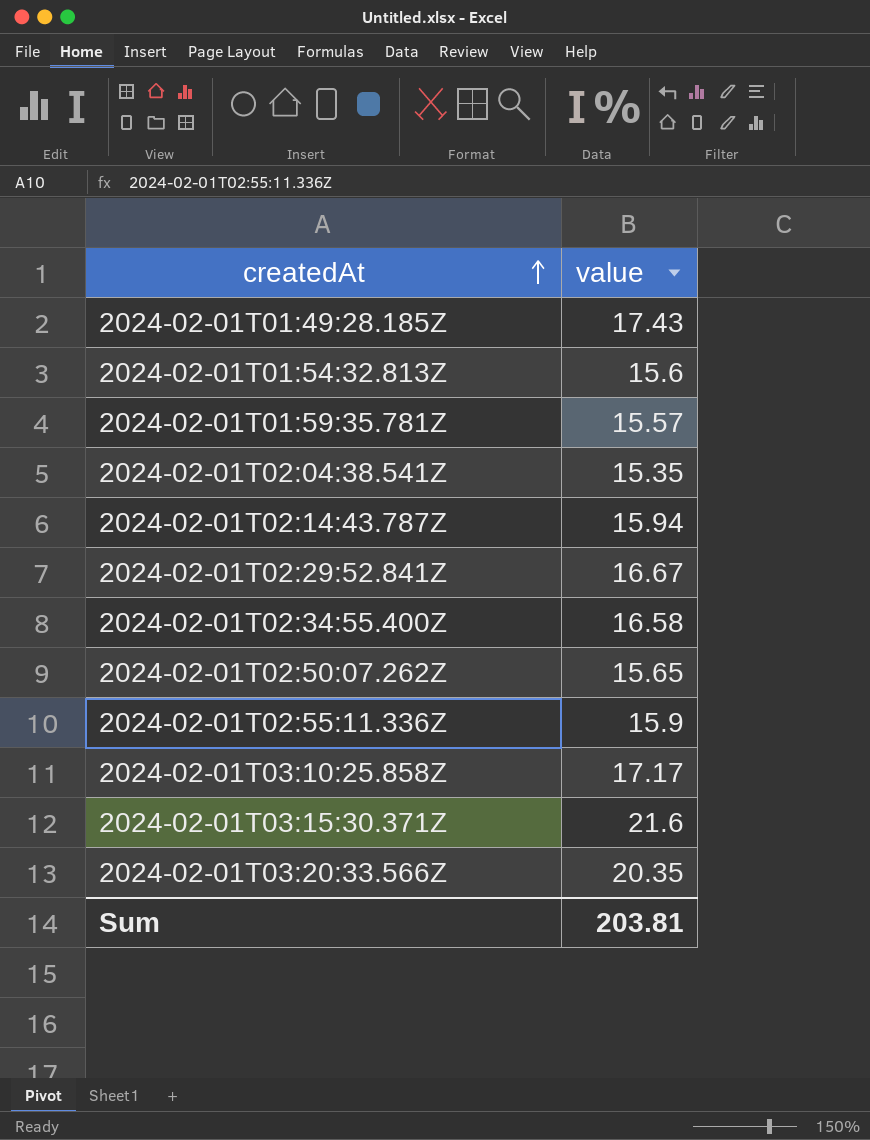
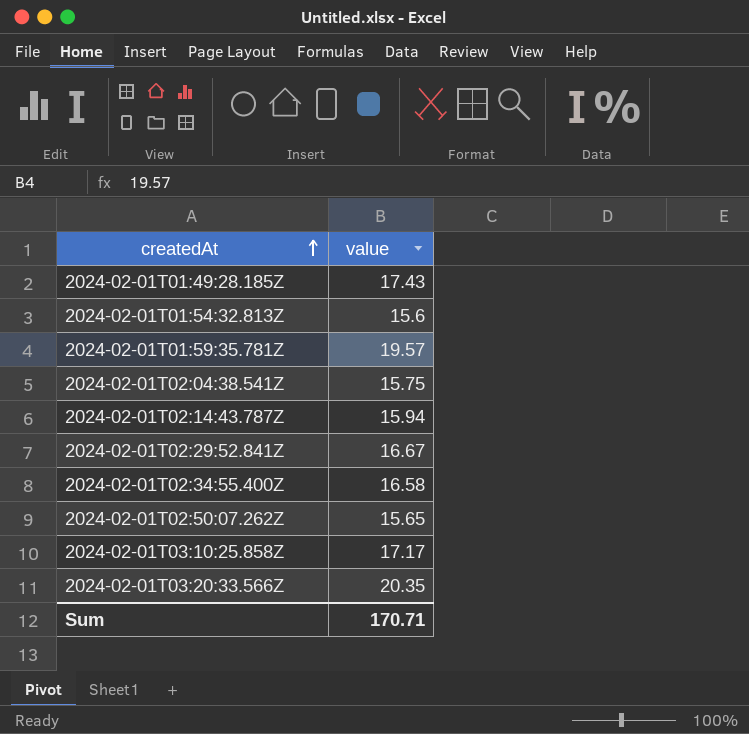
row 2024-02-01T02:55:11.336Z: 15.9 -> none
row 2024-02-01T03:15:30.371Z: 21.6 -> none
2024-02-01T01:59:35.781Z | value: 15.57 -> 19.57
2024-02-01T02:04:38.541Z | value: 15.35 -> 15.75
Sum | value: 203.81 -> 170.71

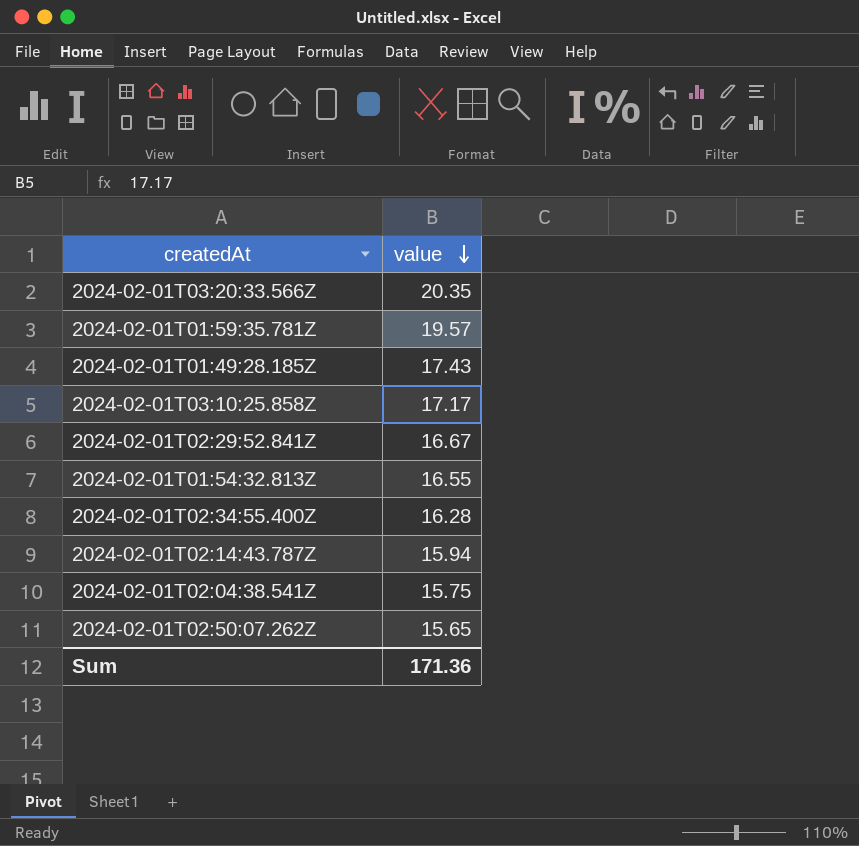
row order: createdAt ascending -> value descending
2024-02-01T01:54:32.813Z | value: 15.6 -> 16.55
2024-02-01T02:34:55.400Z | value: 16.58 -> 16.28
Sum | value: 170.71 -> 171.36

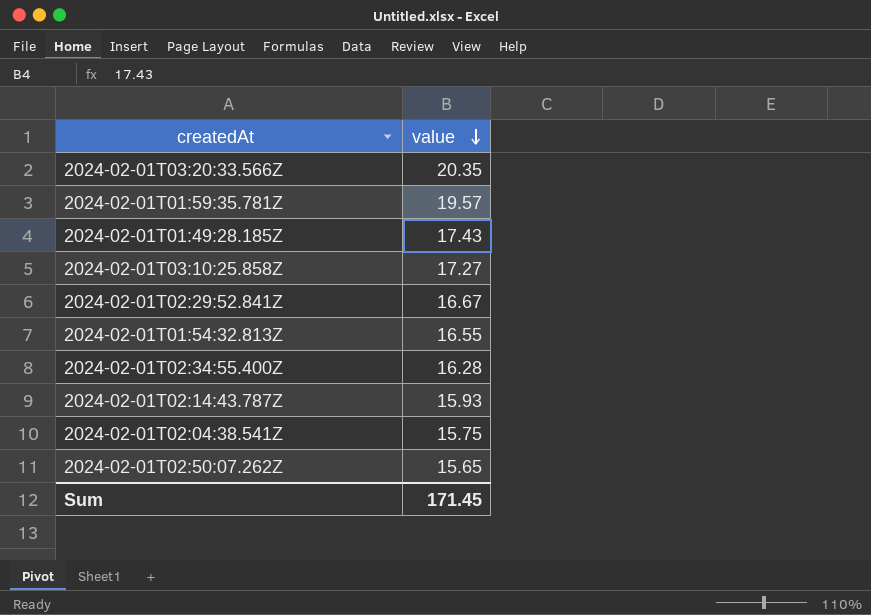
2024-02-01T03:10:25.858Z | value: 17.17 -> 17.27
2024-02-01T02:14:43.787Z | value: 15.94 -> 15.93
Sum | value: 171.36 -> 171.45

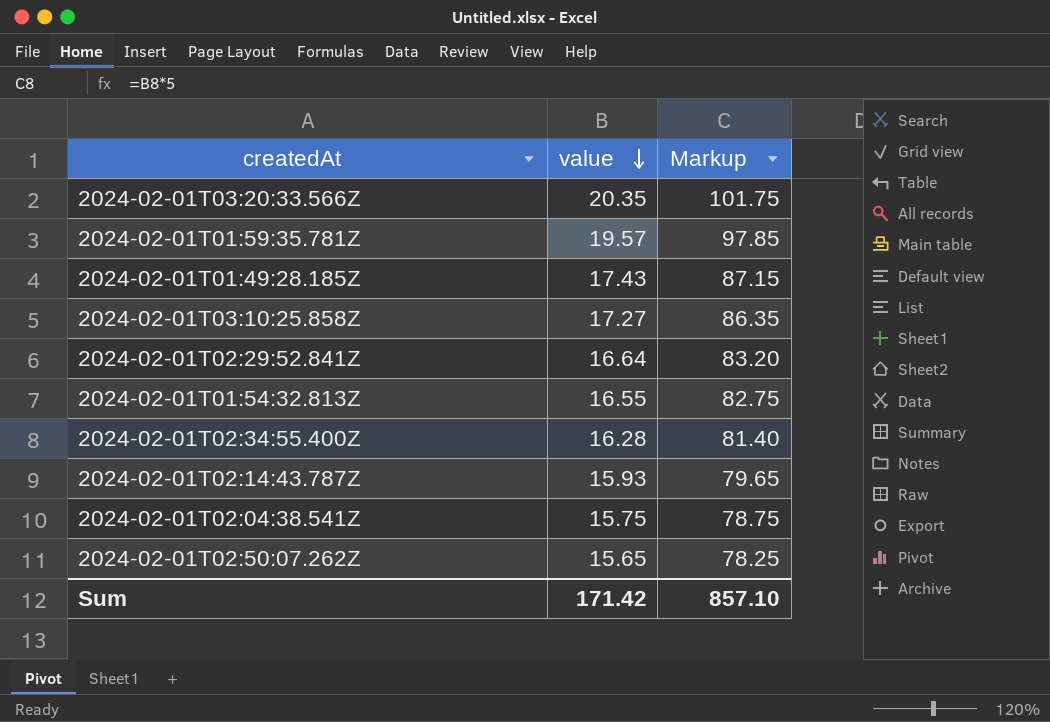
column Markup | formula: none -> [value] * 5
2024-02-01T02:29:52.841Z | value: 16.67 -> 16.64
Sum | value: 171.45 -> 171.42

